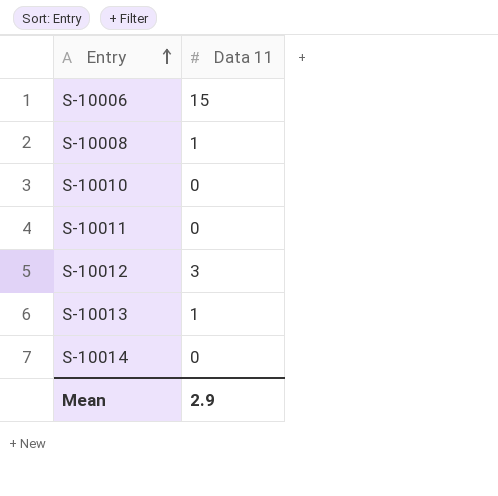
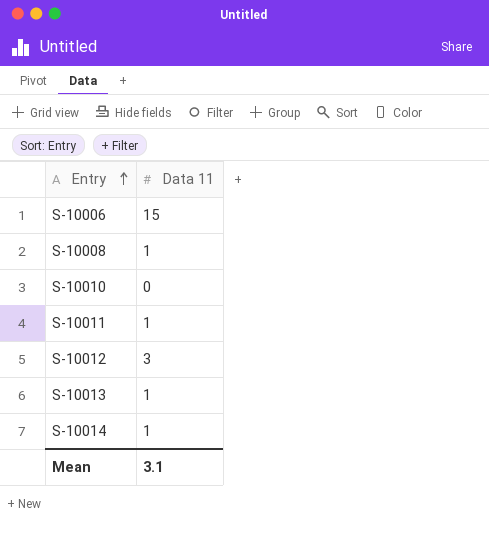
S-10011 | Data 11: 0 -> 1
S-10014 | Data 11: 0 -> 1
Mean | Data 11: 2.9 -> 3.1

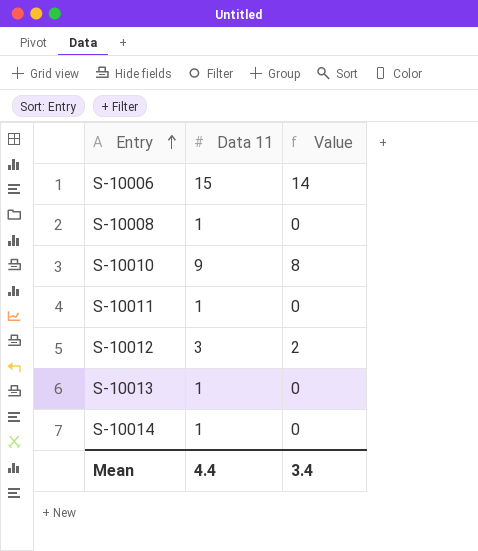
column Value | formula: none -> [Data 11] - 1
S-10010 | Data 11: 0 -> 9
Mean | Data 11: 3.1 -> 4.4

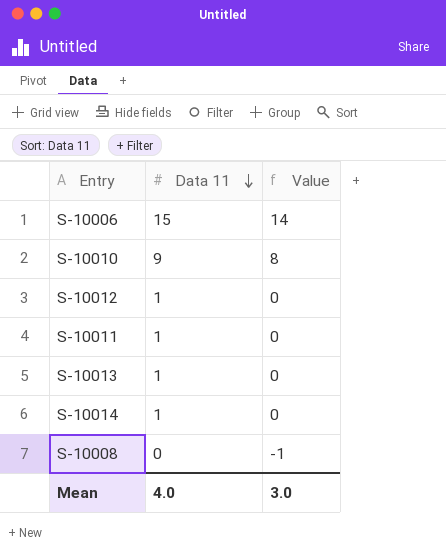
row order: Entry ascending -> Data 11 descending
S-10012 | Data 11: 3 -> 1
S-10012 | Value: 2 -> 0
S-10008 | Data 11: 1 -> 0
S-10008 | Value: 0 -> -1
Mean | Data 11: 4.4 -> 4.0
Mean | Value: 3.4 -> 3.0

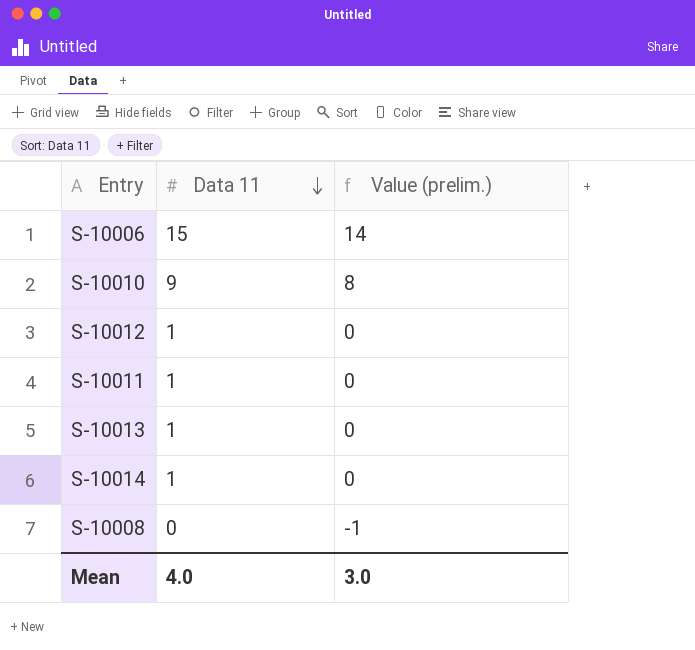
column name: Value -> Value (prelim.)

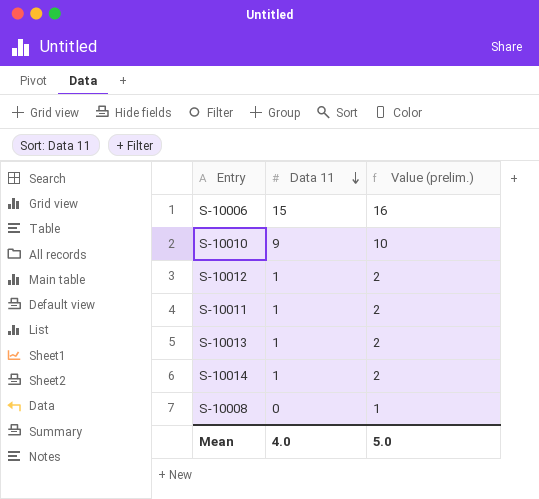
column Value (prelim.) | formula: [Data 11] - 1 -> [Data 11] + 1
Mean | Value (prelim.): 3.0 -> 5.0

